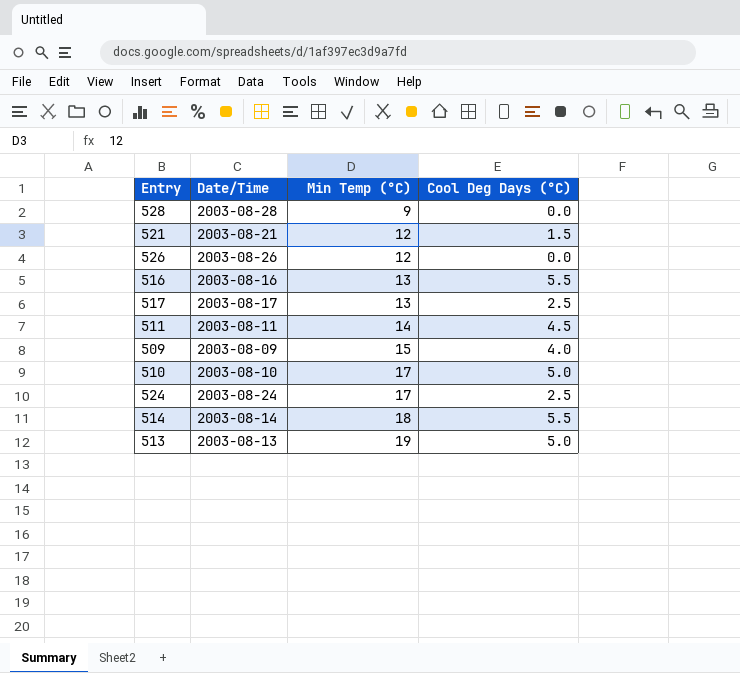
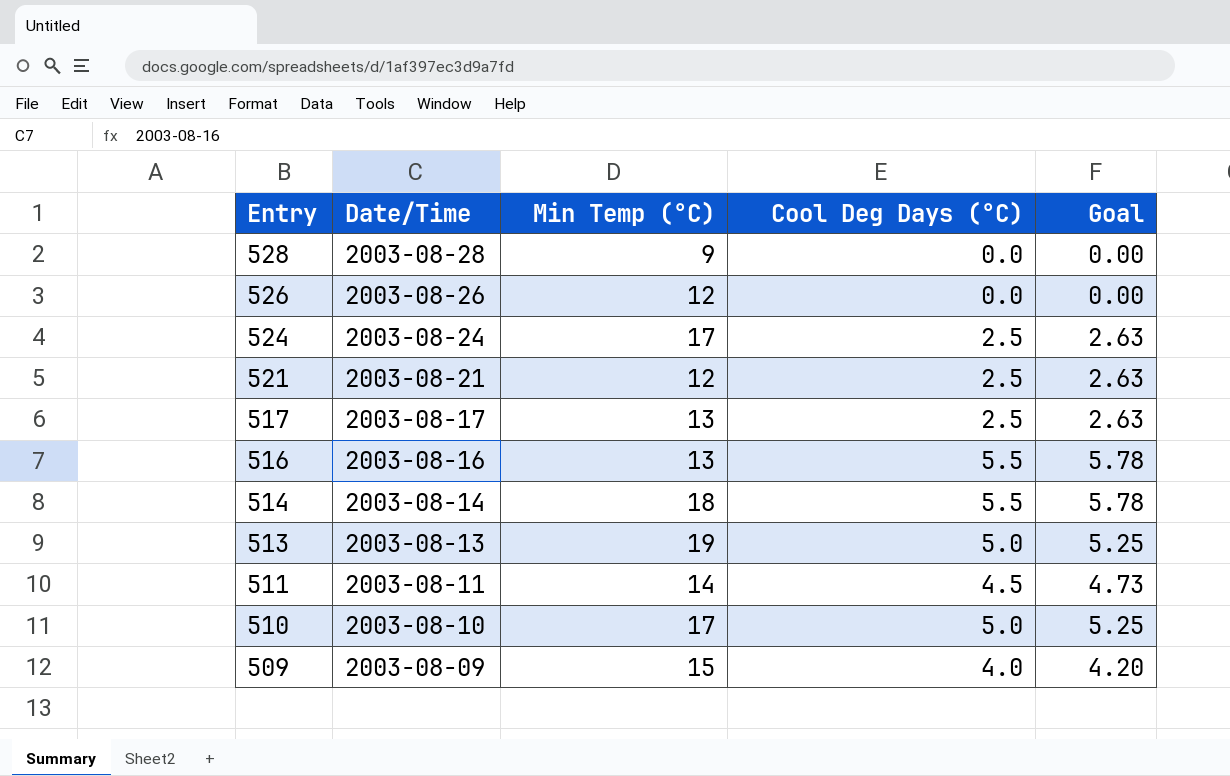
row order: Min Temp (°C) ascending -> Entry descending
column Goal | formula: none -> [Cool Deg Days (°C)] * 1.05
521 | Cool Deg Days (°C): 1.5 -> 2.5

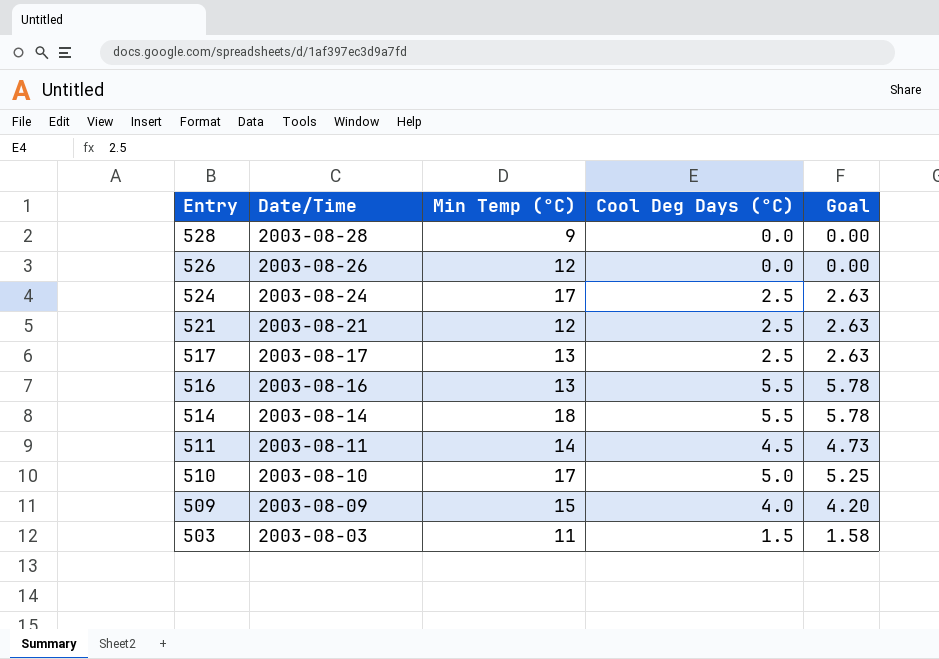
row 513: 2003-08-13 | 19 | 5.0 | 5.25 -> none
row 503: none -> 2003-08-03 | 11 | 1.5 | 1.58

